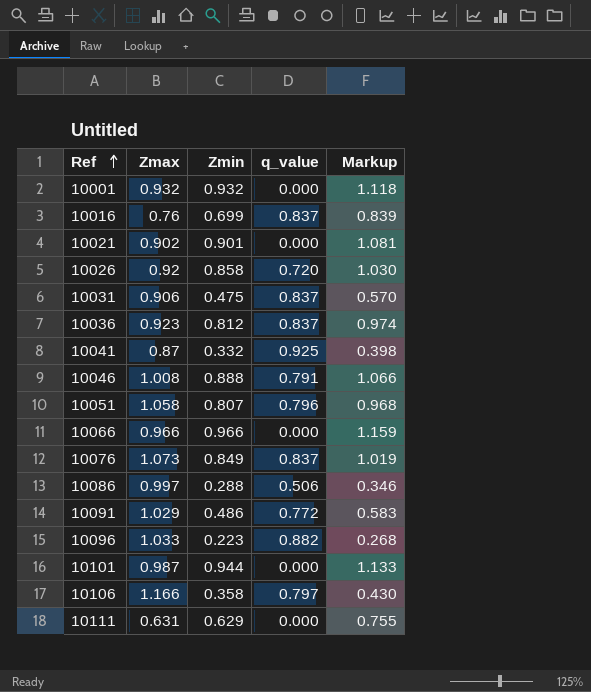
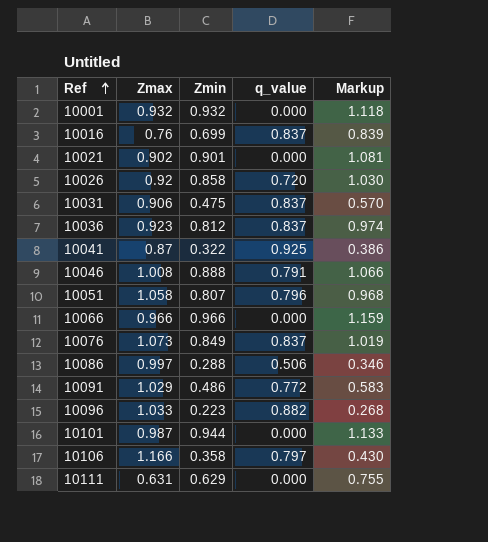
10041 | Zmin: 0.332 -> 0.322
10041 | Markup: 0.398 -> 0.386

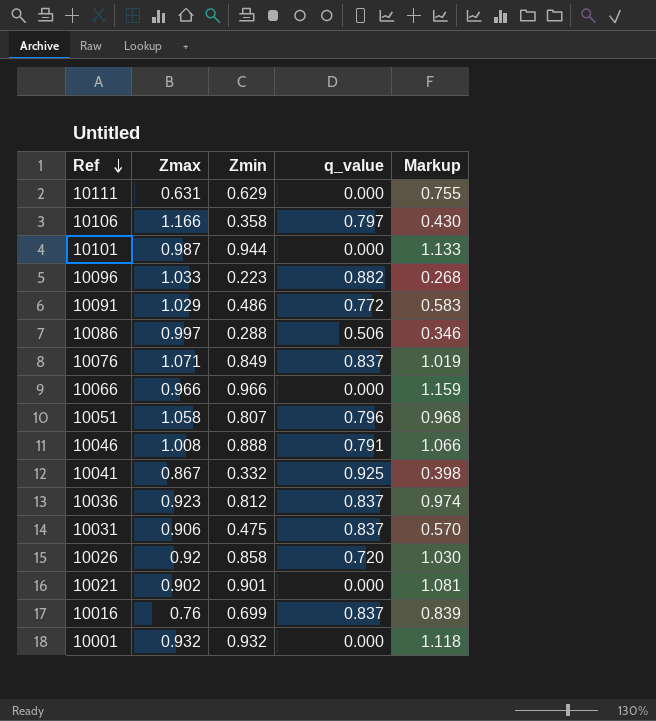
row order: Ref ascending -> Ref descending
10076 | Zmax: 1.073 -> 1.071
10041 | Zmax: 0.87 -> 0.867
10041 | Zmin: 0.322 -> 0.332
10041 | Markup: 0.386 -> 0.398

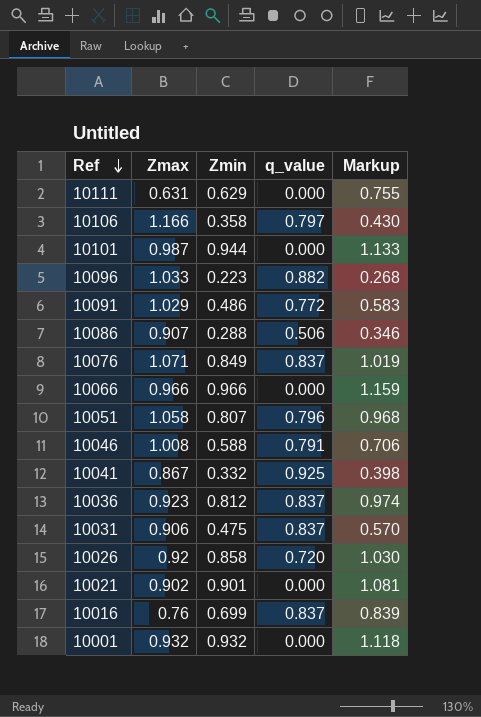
10086 | Zmax: 0.997 -> 0.907
10046 | Zmin: 0.888 -> 0.588
10046 | Markup: 1.066 -> 0.706

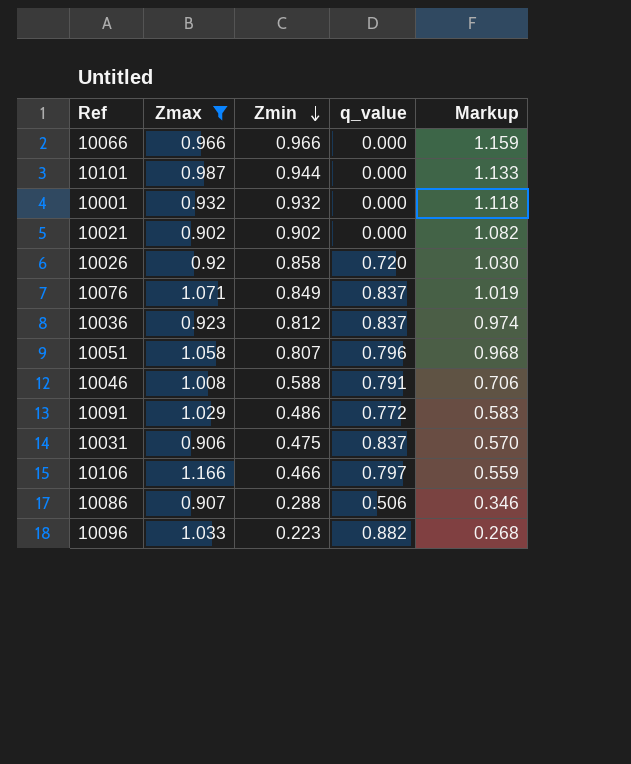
filter: none -> Zmax >= 0.902
row order: Ref descending -> Zmin descending
10021 | Zmin: 0.901 -> 0.902
10021 | Markup: 1.081 -> 1.082
10106 | Zmin: 0.358 -> 0.466
10106 | Markup: 0.430 -> 0.559

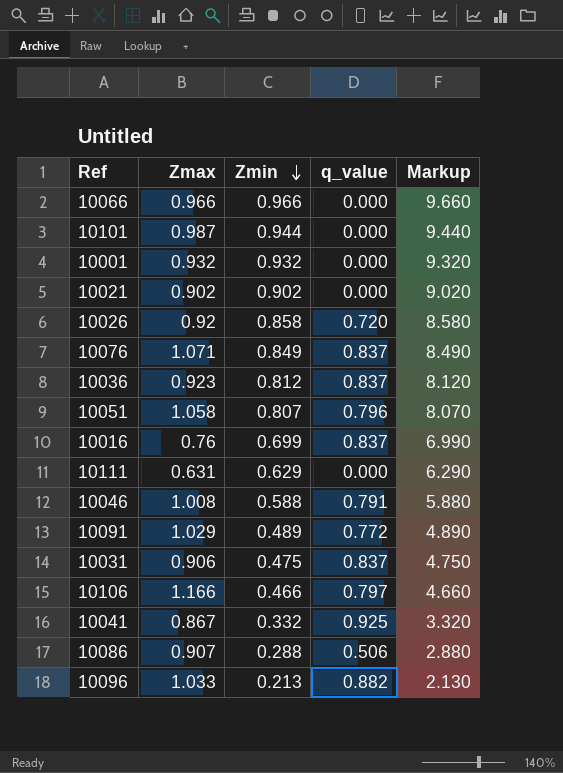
filter: Zmax >= 0.902 -> none
column Markup | formula: [Zmin] * 1.2 -> [Zmin] * 10
10091 | Zmin: 0.486 -> 0.489
10096 | Zmin: 0.223 -> 0.213

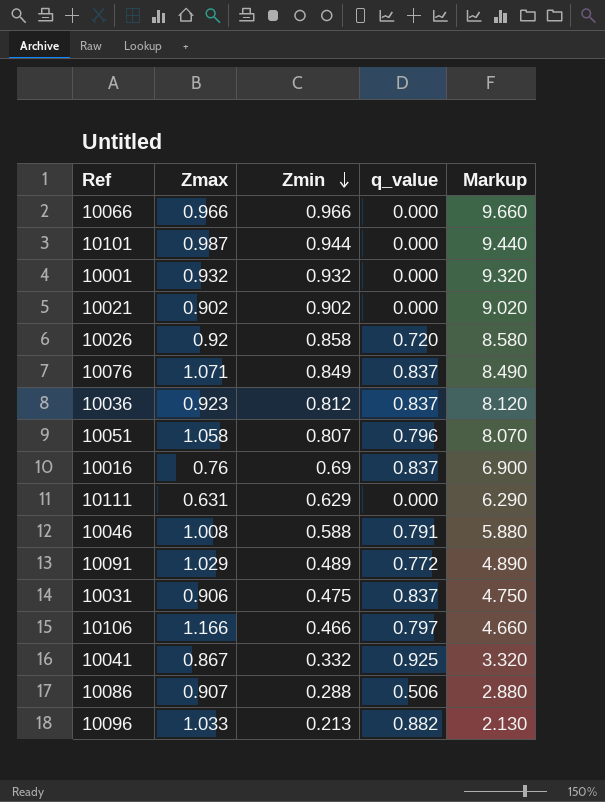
10016 | Zmin: 0.699 -> 0.69
10016 | Markup: 6.990 -> 6.900

